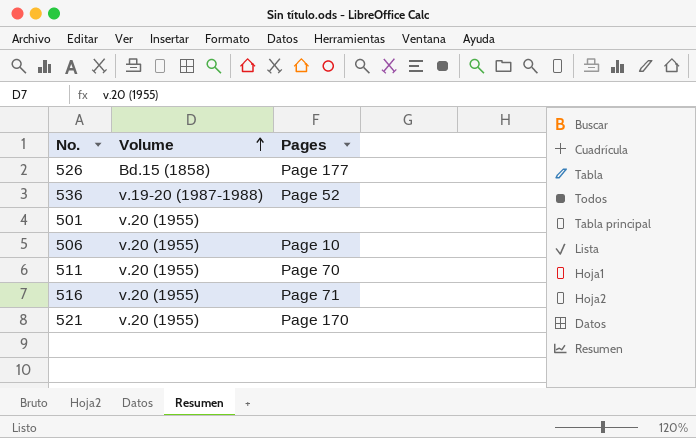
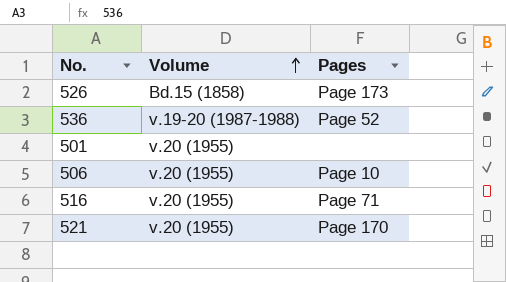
row 511: v.20 (1955) | Page 70 -> none
526 | Pages: Page 177 -> Page 173

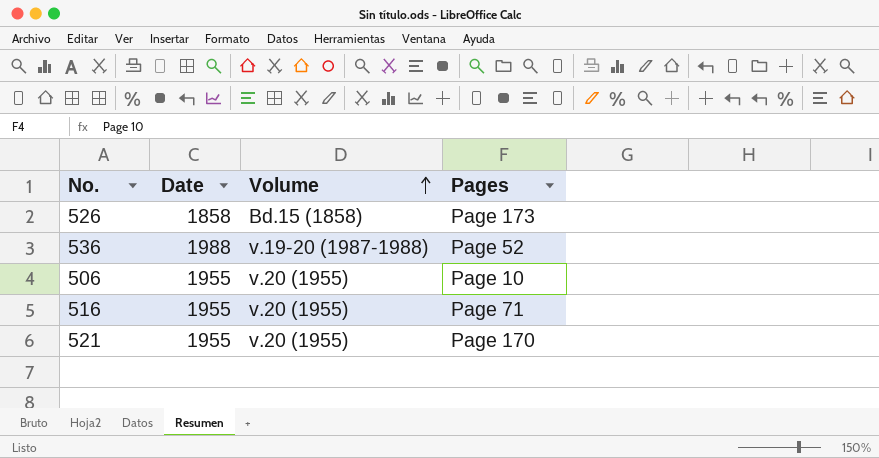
column Date | position: none -> 2
row 501: v.20 (1955) | none -> none

